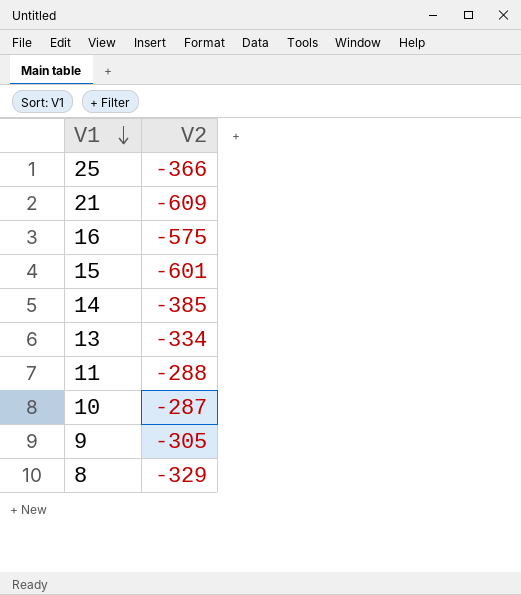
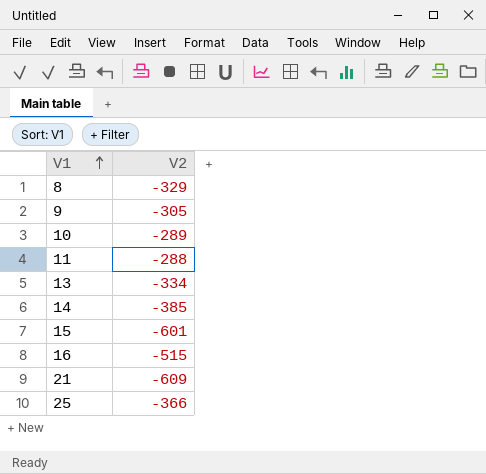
row order: V1 descending -> V1 ascending
10 | V2: -287 -> -289
16 | V2: -575 -> -515

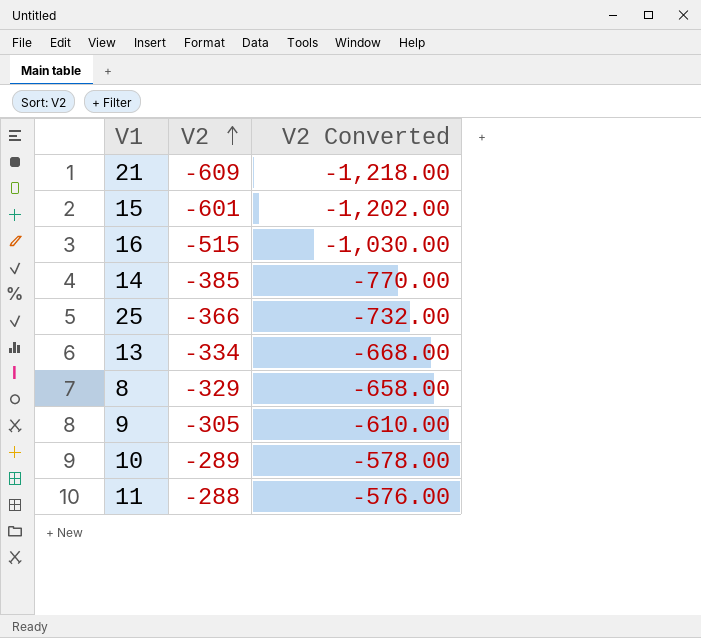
row order: V1 ascending -> V2 ascending
column V2 Converted | formula: none -> [V2] * 2

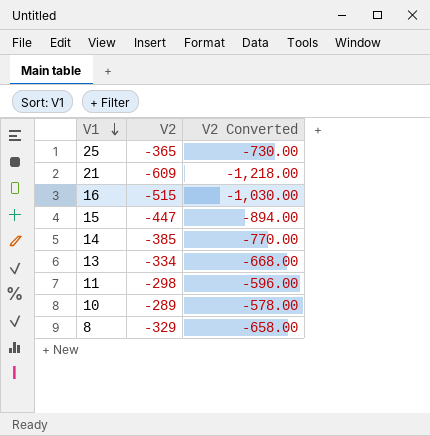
row order: V2 ascending -> V1 descending
row 9: -305 | -610.00 -> none
25 | V2: -366 -> -365
25 | V2 Converted: -732.00 -> -730.00
15 | V2: -601 -> -447
15 | V2 Converted: -1,202.00 -> -894.00
11 | V2: -288 -> -298
11 | V2 Converted: -576.00 -> -596.00

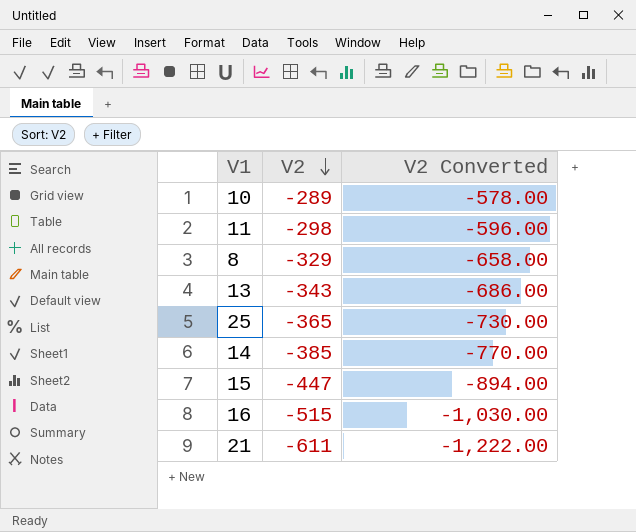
row order: V1 descending -> V2 descending
13 | V2: -334 -> -343
13 | V2 Converted: -668.00 -> -686.00
21 | V2: -609 -> -611
21 | V2 Converted: -1,218.00 -> -1,222.00

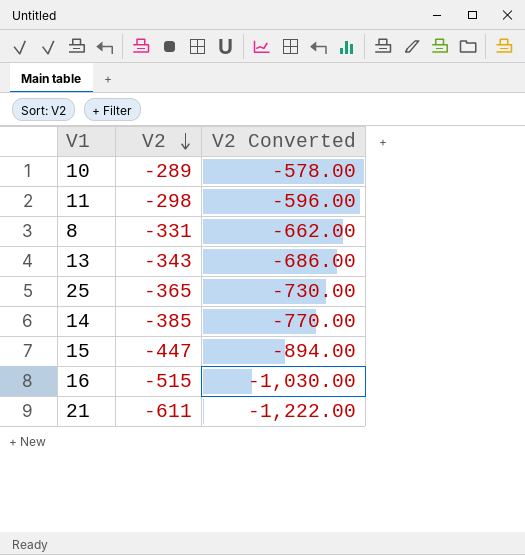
8 | V2: -329 -> -331
8 | V2 Converted: -658.00 -> -662.00

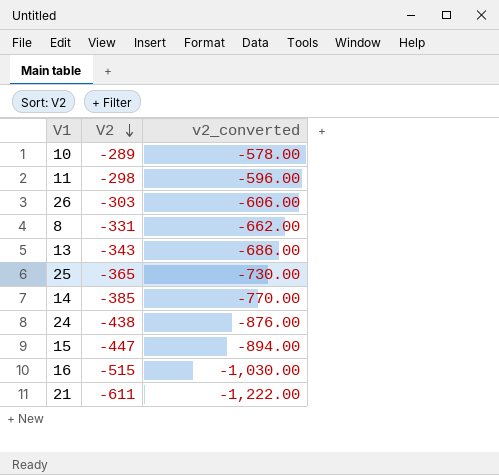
column name: V2 Converted -> v2_converted
row 26: none -> -303 | -606.00
row 24: none -> -438 | -876.00

